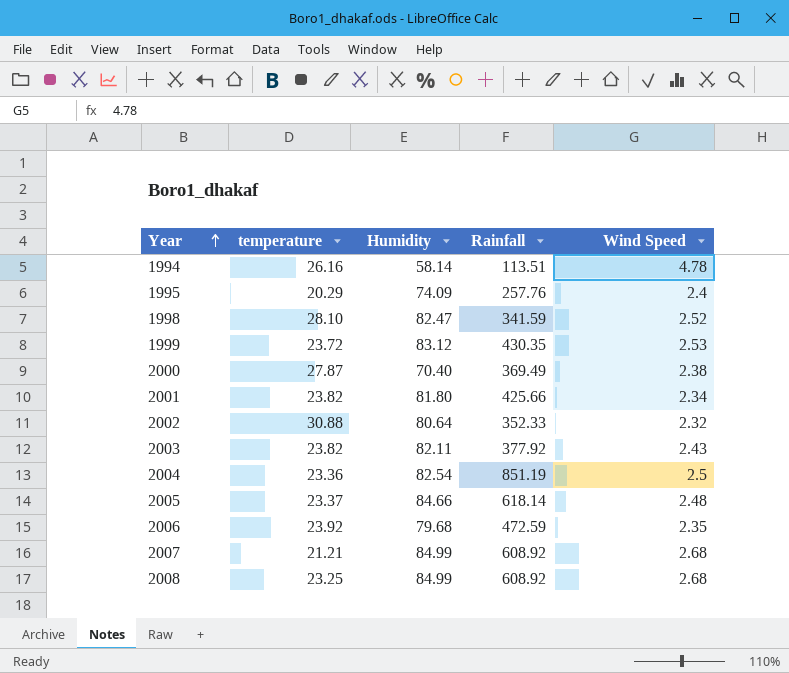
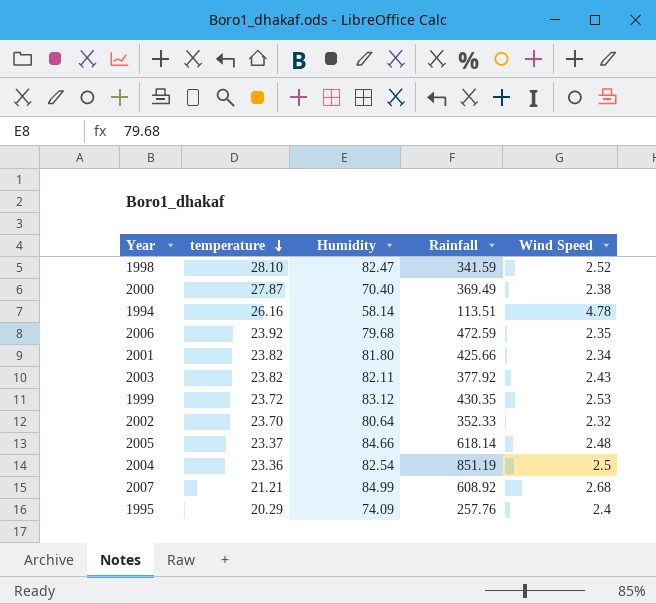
row order: Year ascending -> temperature descending
row 2008: 23.25 | 84.99 | 608.92 | 2.68 -> none
2002 | temperature: 30.88 -> 23.70

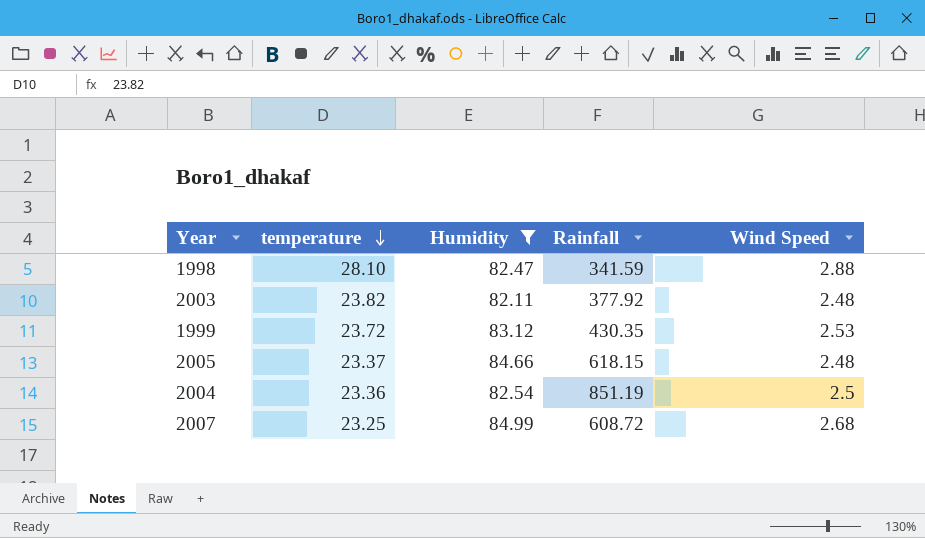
filter: none -> Humidity >= 82.11
1998 | Wind Speed: 2.52 -> 2.88
2003 | Wind Speed: 2.43 -> 2.48
2005 | Rainfall: 618.14 -> 618.15
2007 | temperature: 21.21 -> 23.25
2007 | Rainfall: 608.92 -> 608.72

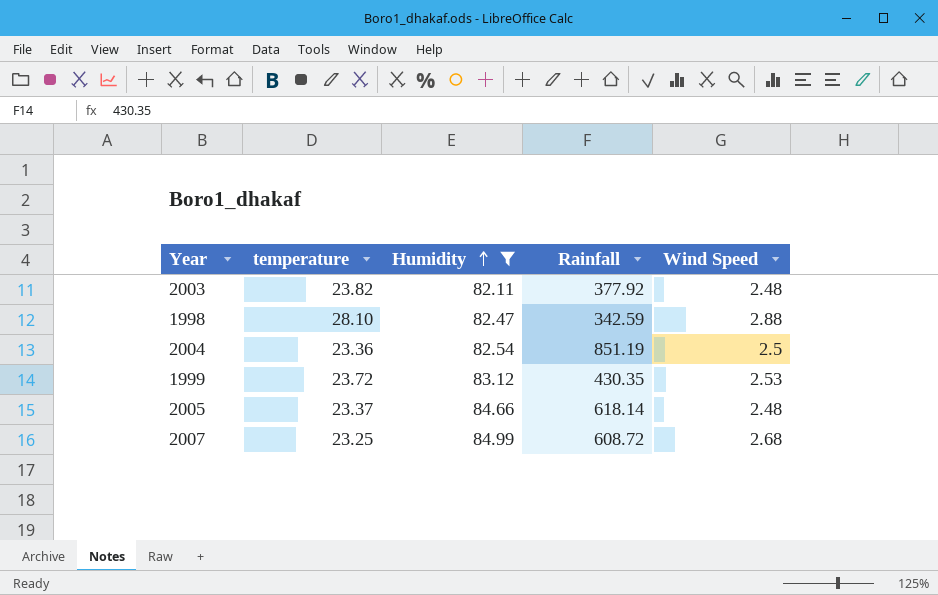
row order: temperature descending -> Humidity ascending
1998 | Rainfall: 341.59 -> 342.59
2005 | Rainfall: 618.15 -> 618.14

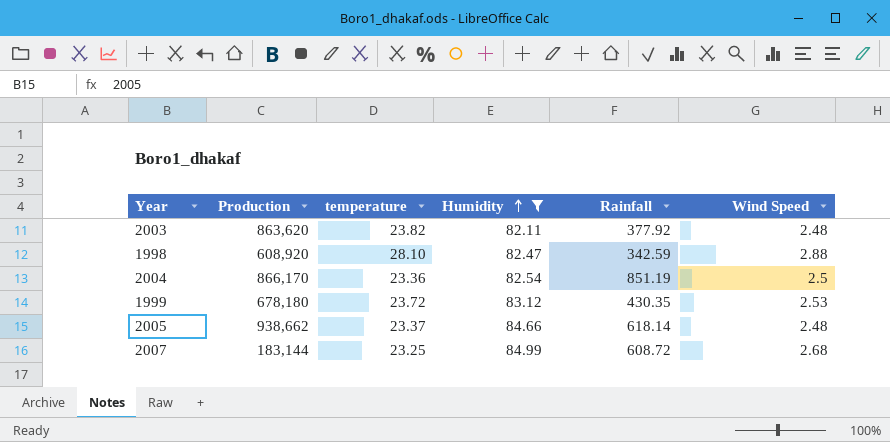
column Production | position: none -> 2

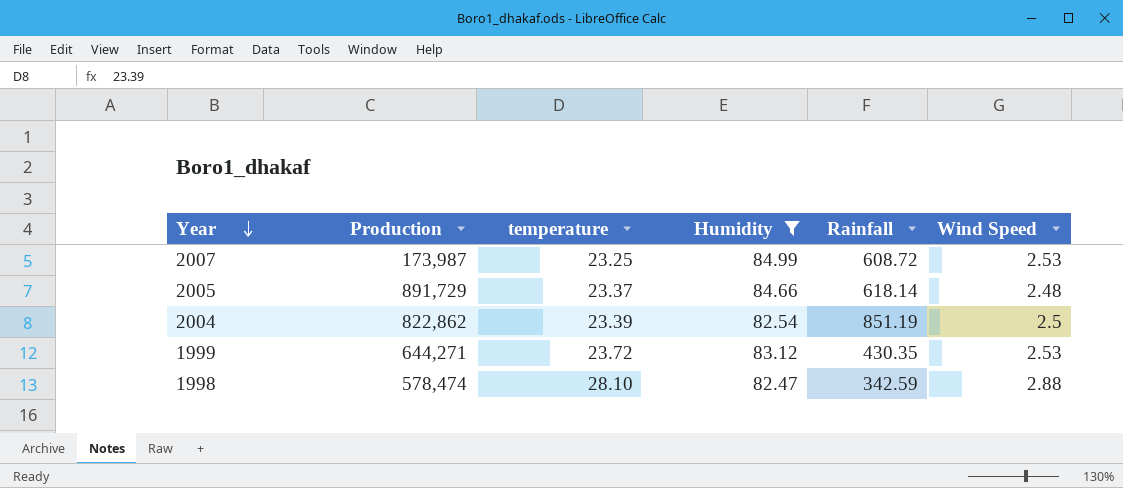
row order: Humidity ascending -> Year descending
row 2003: 863,620 | 23.82 | 82.11 | 377.92 | 2.48 -> none
2007 | Production: 183,144 -> 173,987
2007 | Wind Speed: 2.68 -> 2.53
2005 | Production: 938,662 -> 891,729
2004 | Production: 866,170 -> 822,862
2004 | temperature: 23.36 -> 23.39
1999 | Production: 678,180 -> 644,271
1998 | Production: 608,920 -> 578,474

